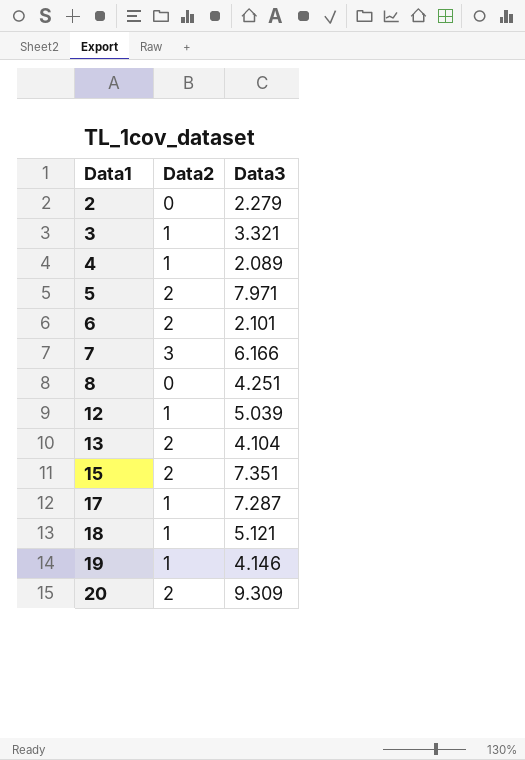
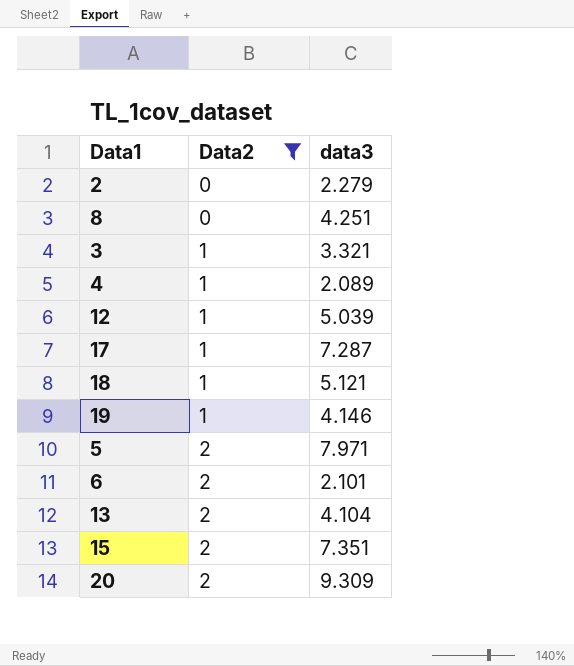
filter: none -> Data2 != 3
row order: Data1 ascending -> Data2 ascending
column name: Data3 -> data3

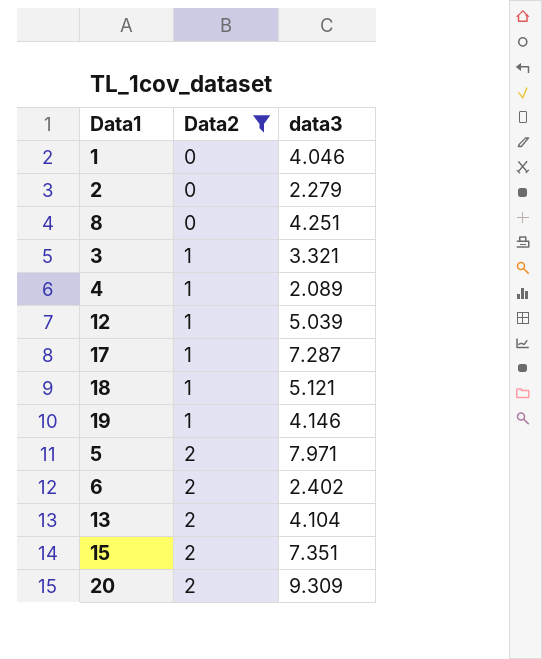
row 1: none -> 0 | 4.046
6 | data3: 2.101 -> 2.402

